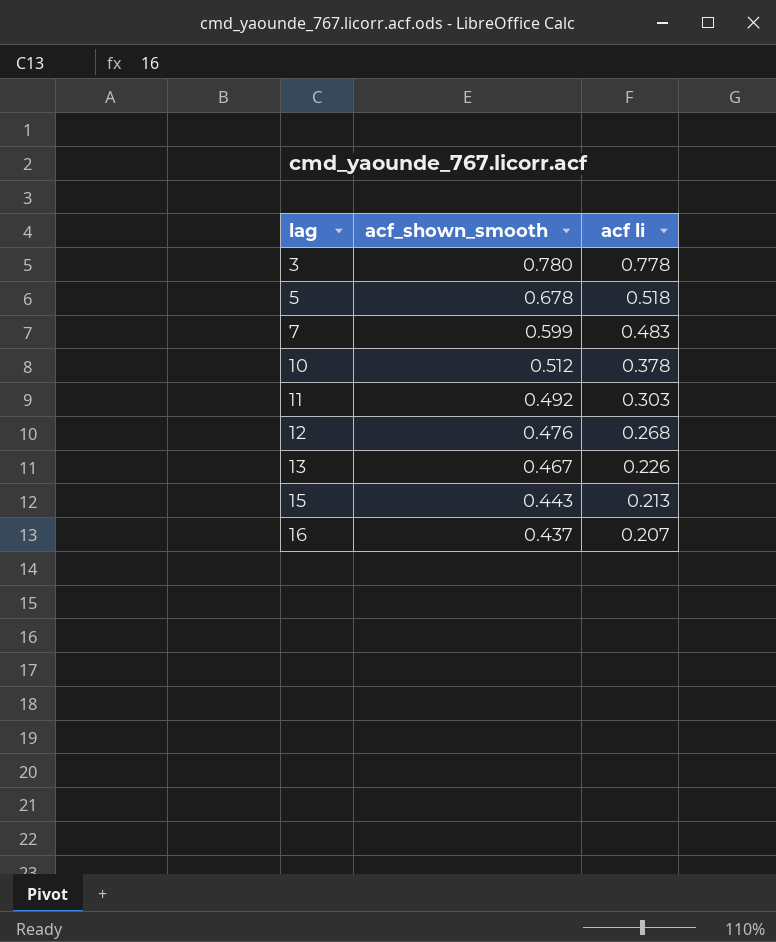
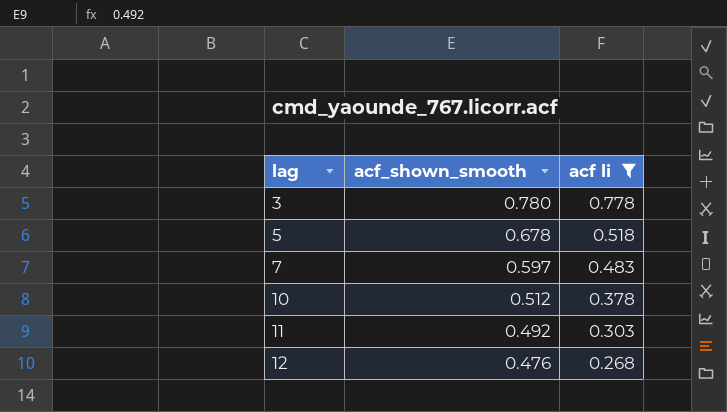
filter: none -> acf li >= 0.268
7 | acf_shown_smooth: 0.599 -> 0.597

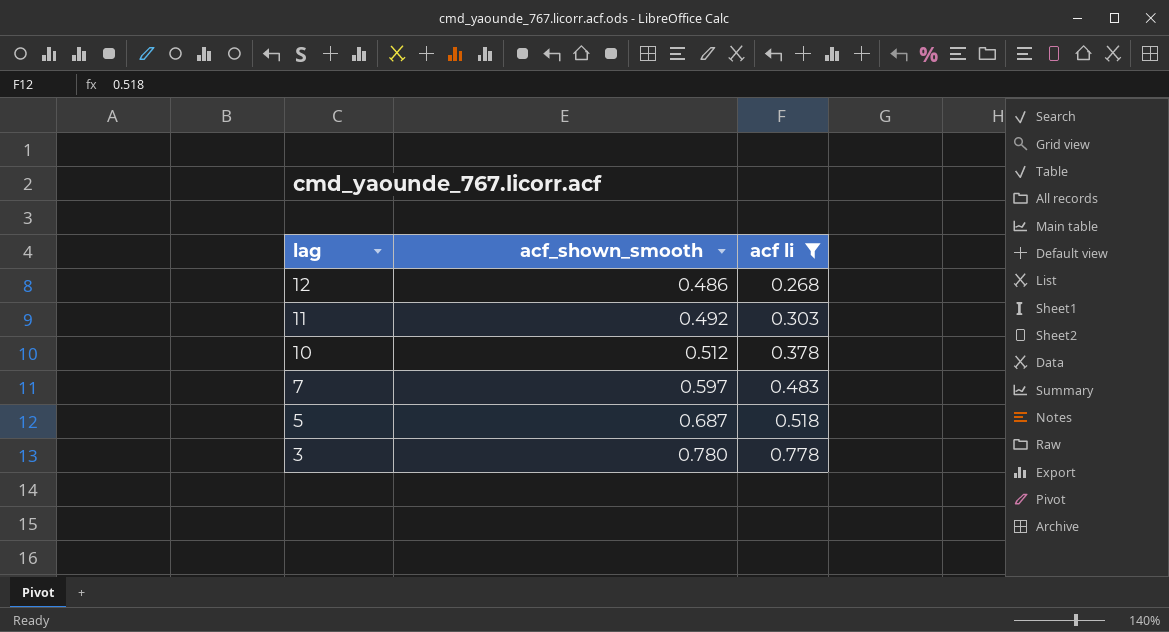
row order: lag ascending -> lag descending
12 | acf_shown_smooth: 0.476 -> 0.486
5 | acf_shown_smooth: 0.678 -> 0.687

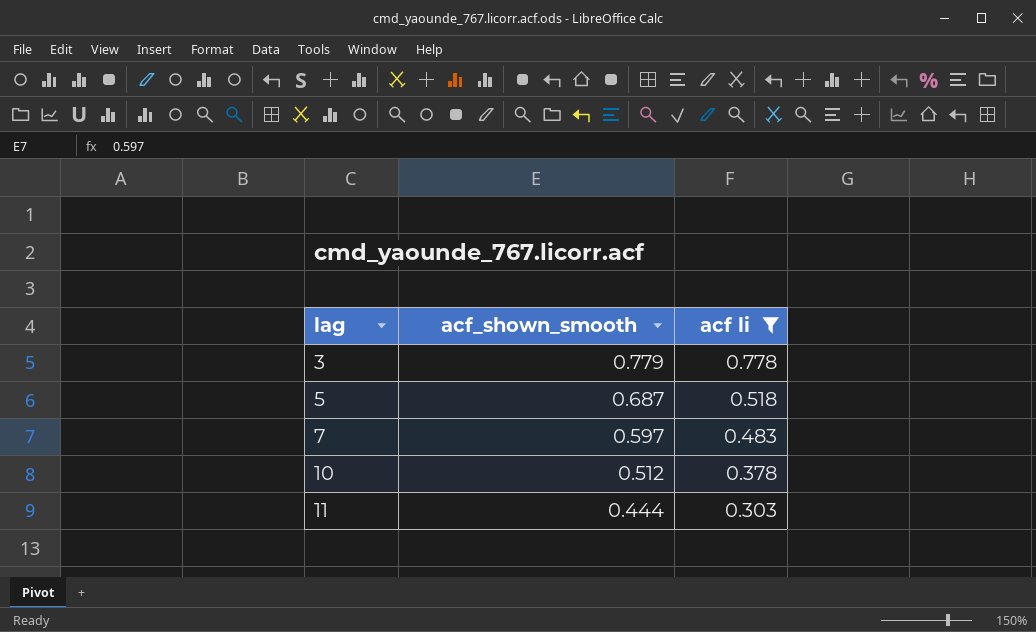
row order: lag descending -> lag ascending
row 12: 0.486 | 0.268 -> none
3 | acf_shown_smooth: 0.780 -> 0.779
11 | acf_shown_smooth: 0.492 -> 0.444

